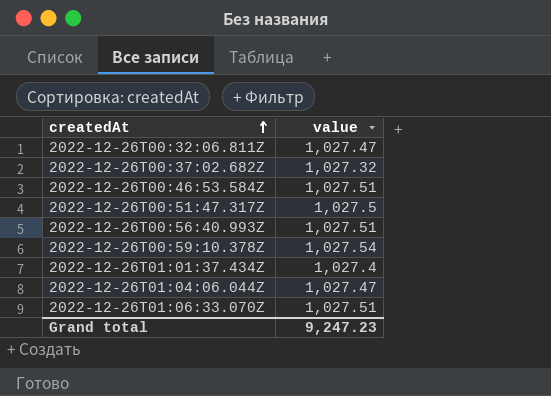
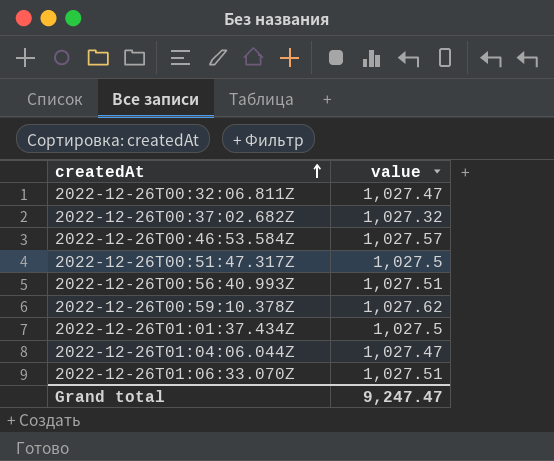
2022-12-26T00:46:53.584Z | value: 1,027.51 -> 1,027.57
2022-12-26T00:59:10.378Z | value: 1,027.54 -> 1,027.62
2022-12-26T01:01:37.434Z | value: 1,027.4 -> 1,027.5
Grand total | value: 9,247.23 -> 9,247.47

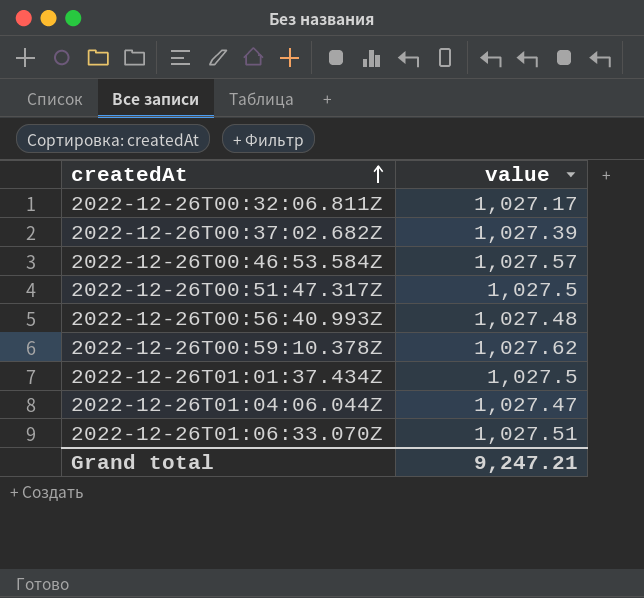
2022-12-26T00:32:06.811Z | value: 1,027.47 -> 1,027.17
2022-12-26T00:37:02.682Z | value: 1,027.32 -> 1,027.39
2022-12-26T00:56:40.993Z | value: 1,027.51 -> 1,027.48
Grand total | value: 9,247.47 -> 9,247.21

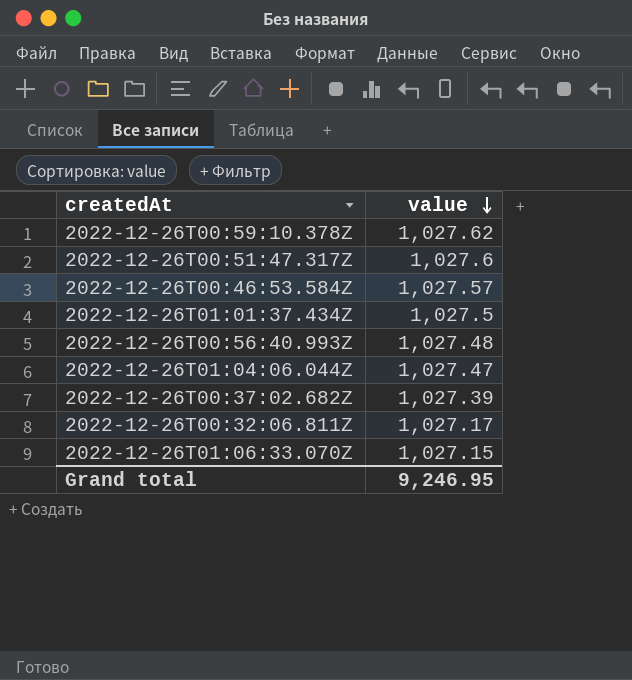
row order: createdAt ascending -> value descending
2022-12-26T00:51:47.317Z | value: 1,027.5 -> 1,027.6
2022-12-26T01:06:33.070Z | value: 1,027.51 -> 1,027.15
Grand total | value: 9,247.21 -> 9,246.95

